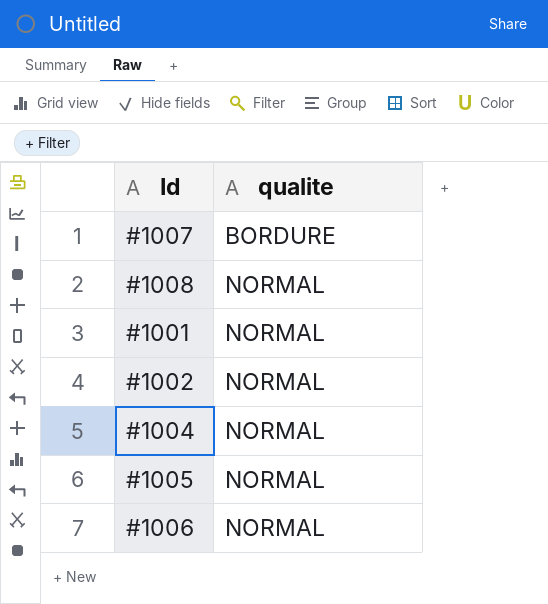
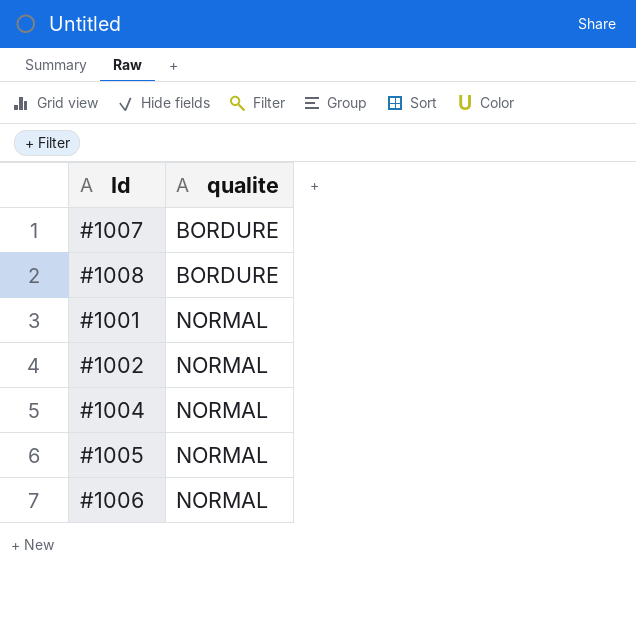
#1008 | qualite: NORMAL -> BORDURE

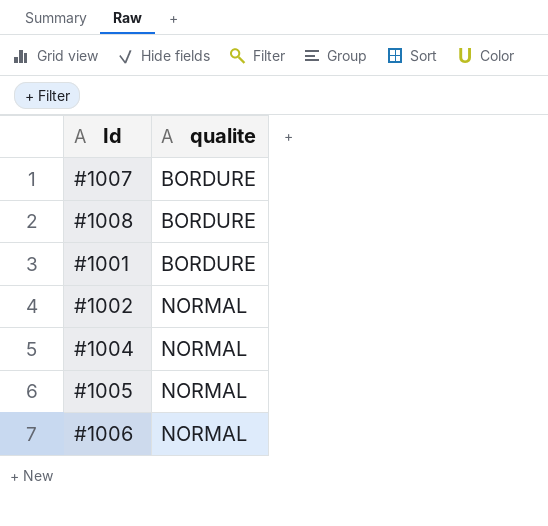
#1001 | qualite: NORMAL -> BORDURE

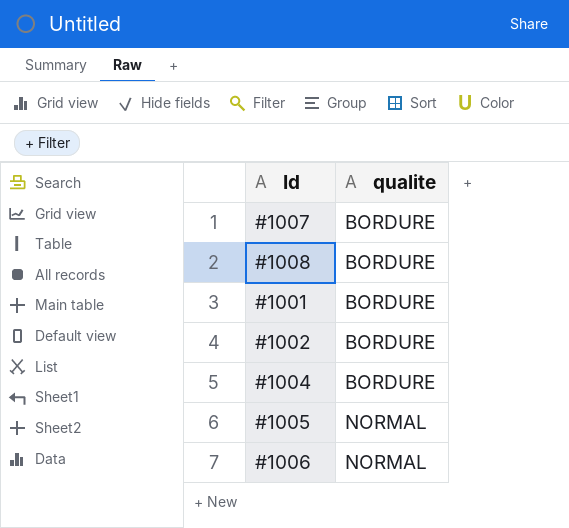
#1002 | qualite: NORMAL -> BORDURE
#1004 | qualite: NORMAL -> BORDURE

